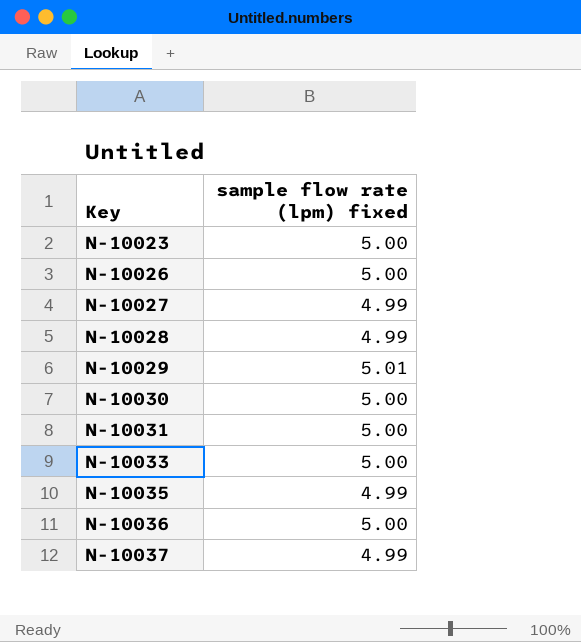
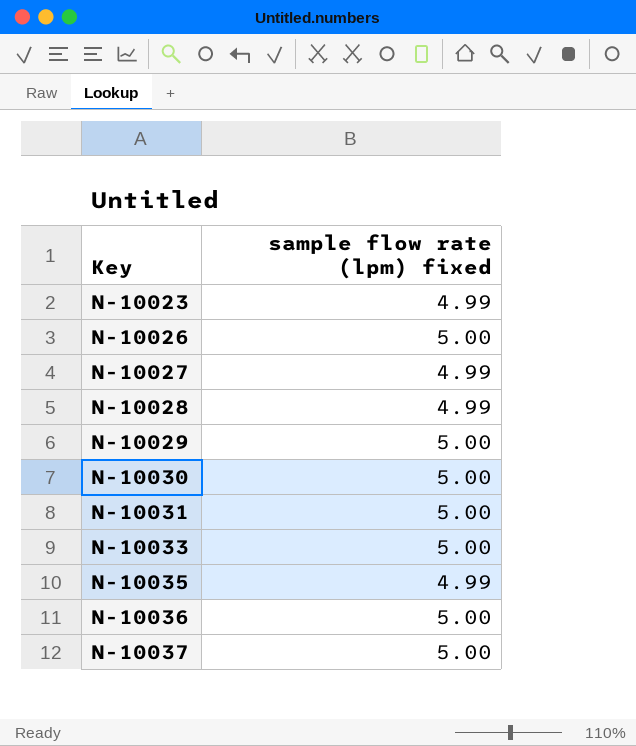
N-10023 | sample flow rate (lpm) fixed: 5.00 -> 4.99
N-10029 | sample flow rate (lpm) fixed: 5.01 -> 5.00
N-10037 | sample flow rate (lpm) fixed: 4.99 -> 5.00

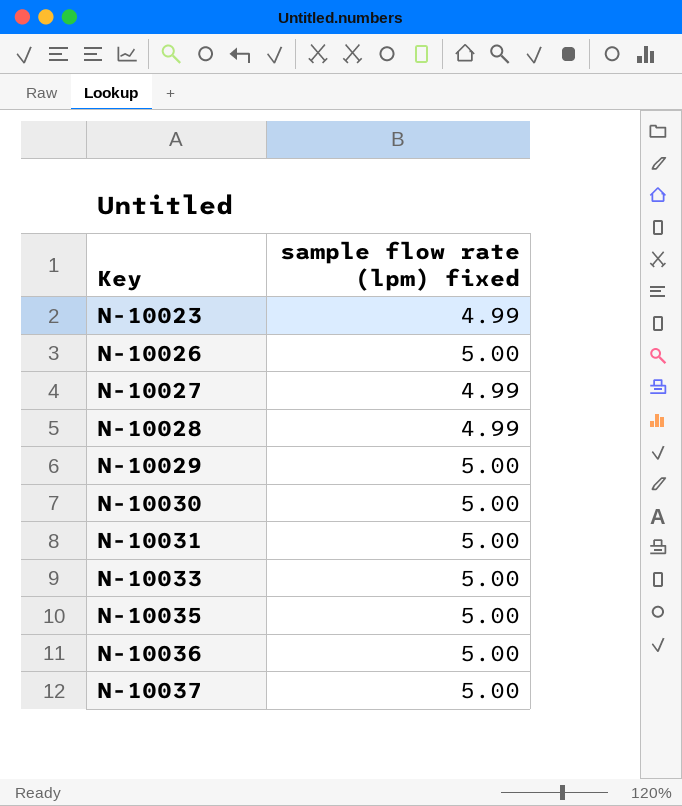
N-10035 | sample flow rate (lpm) fixed: 4.99 -> 5.00

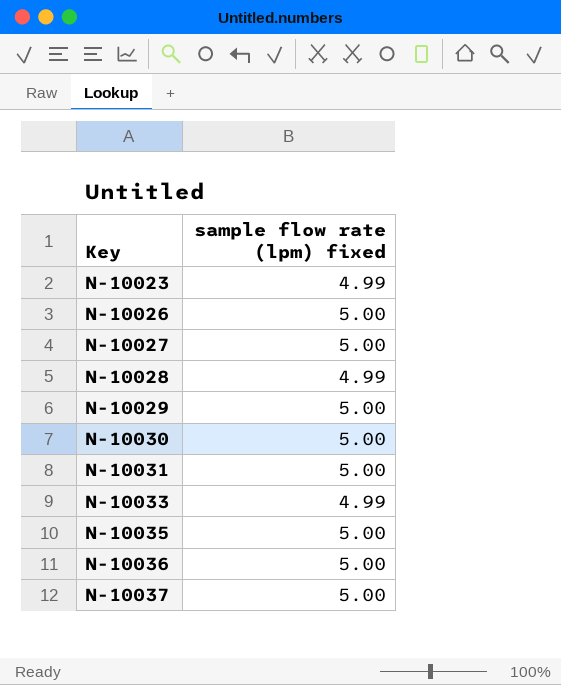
N-10027 | sample flow rate (lpm) fixed: 4.99 -> 5.00
N-10033 | sample flow rate (lpm) fixed: 5.00 -> 4.99

